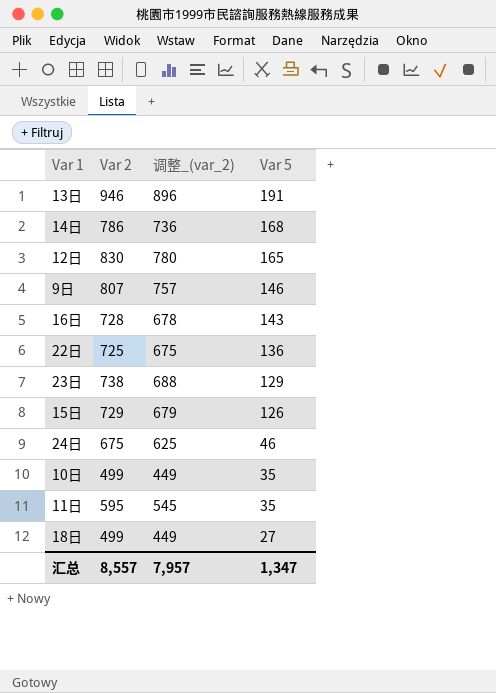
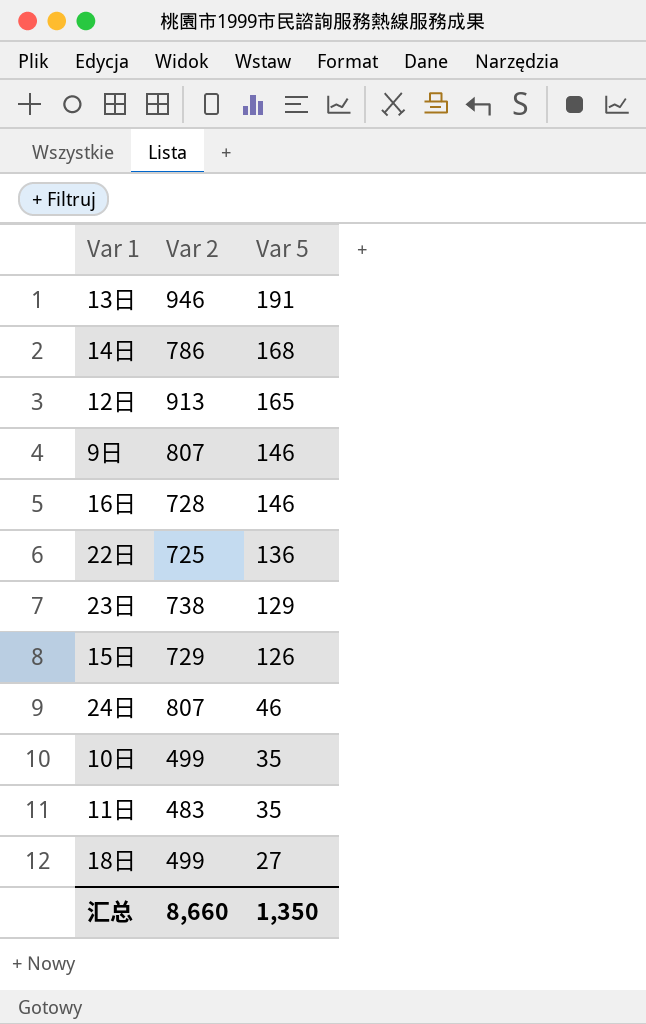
column 调整_(var_2) | formula: [Var 2] - 50 -> none
12日 | Var 2: 830 -> 913
16日 | Var 5: 143 -> 146
24日 | Var 2: 675 -> 807
11日 | Var 2: 595 -> 483
汇总 | Var 2: 8,557 -> 8,660
汇总 | Var 5: 1,347 -> 1,350

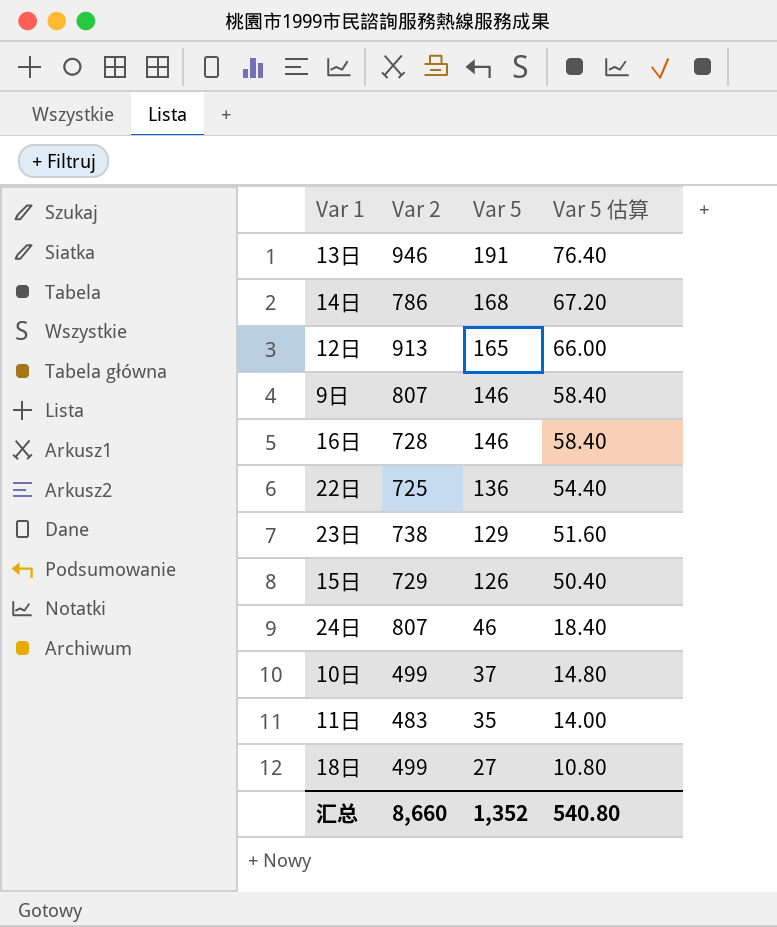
column Var 5 估算 | formula: none -> [Var 5] * 0.4
10日 | Var 5: 35 -> 37
汇总 | Var 5: 1,350 -> 1,352

